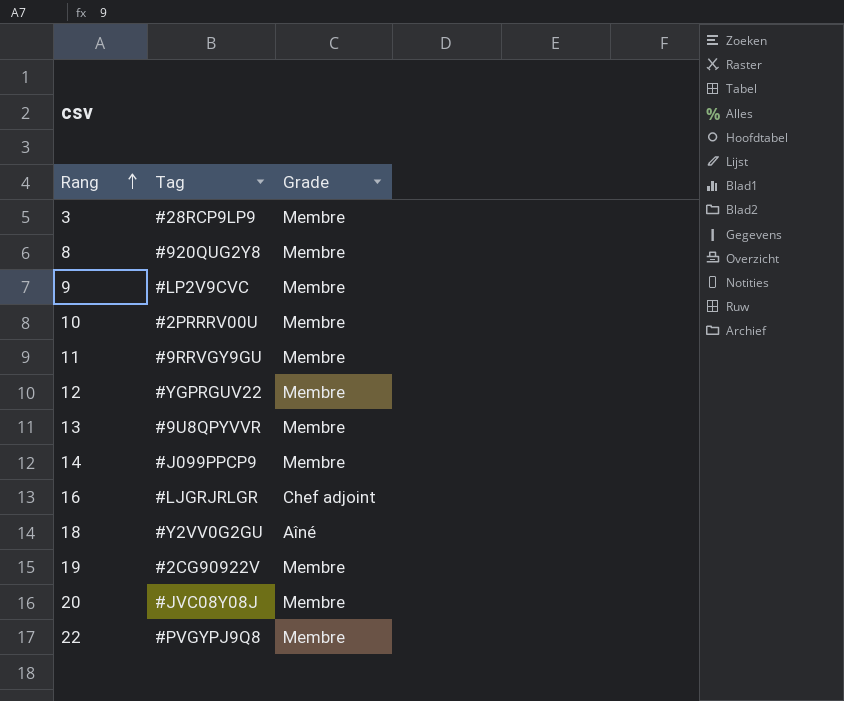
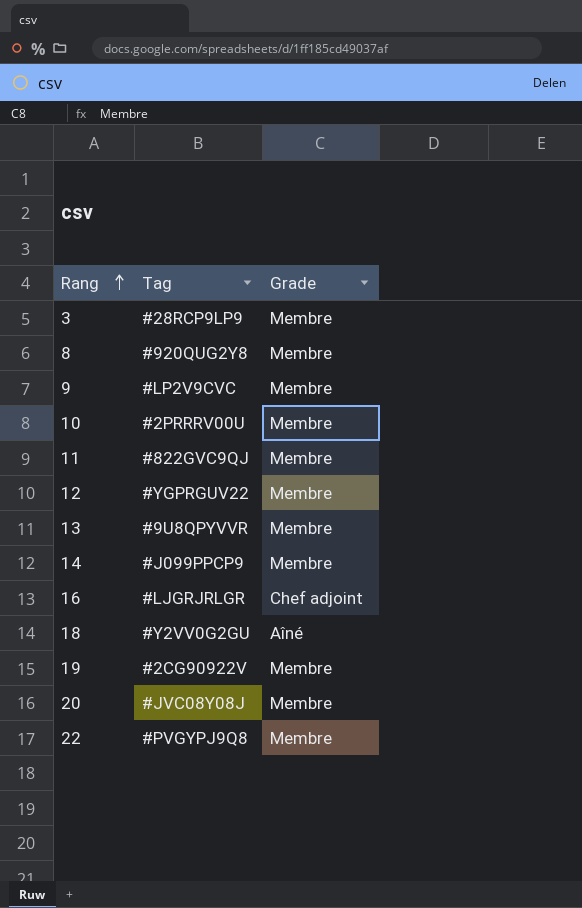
11 | Tag: #9RRVGY9GU -> #822GVC9QJ

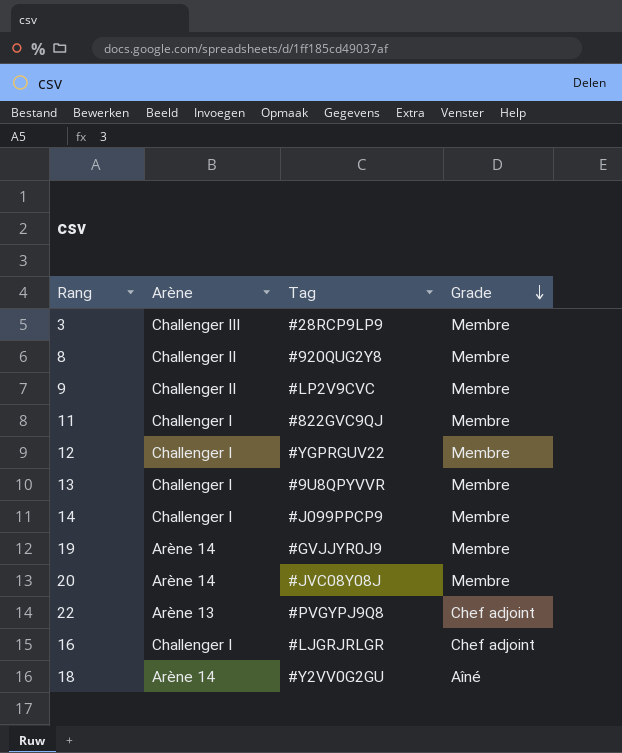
row order: Rang ascending -> Grade descending
column Arène | position: none -> 2
row 10: #2PRRRV00U | Membre -> none
19 | Tag: #2CG90922V -> #GVJJYR0J9
22 | Grade: Membre -> Chef adjoint

